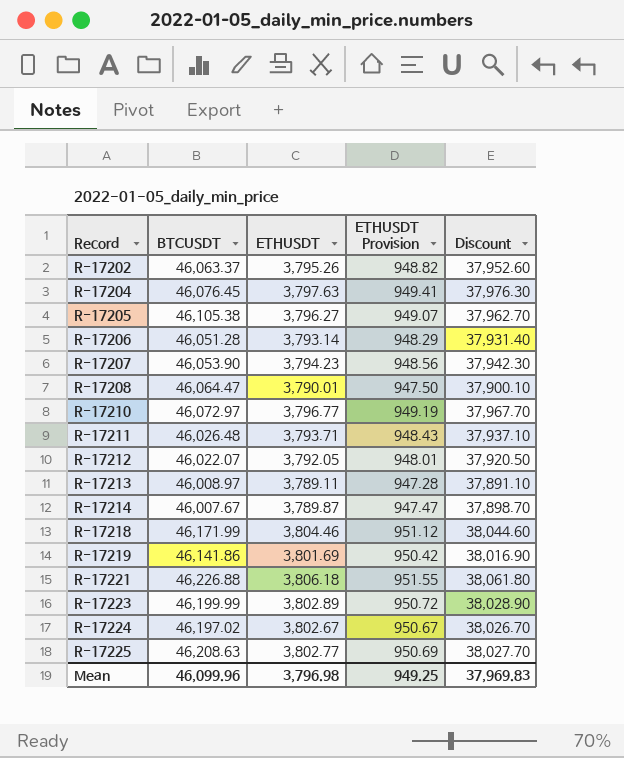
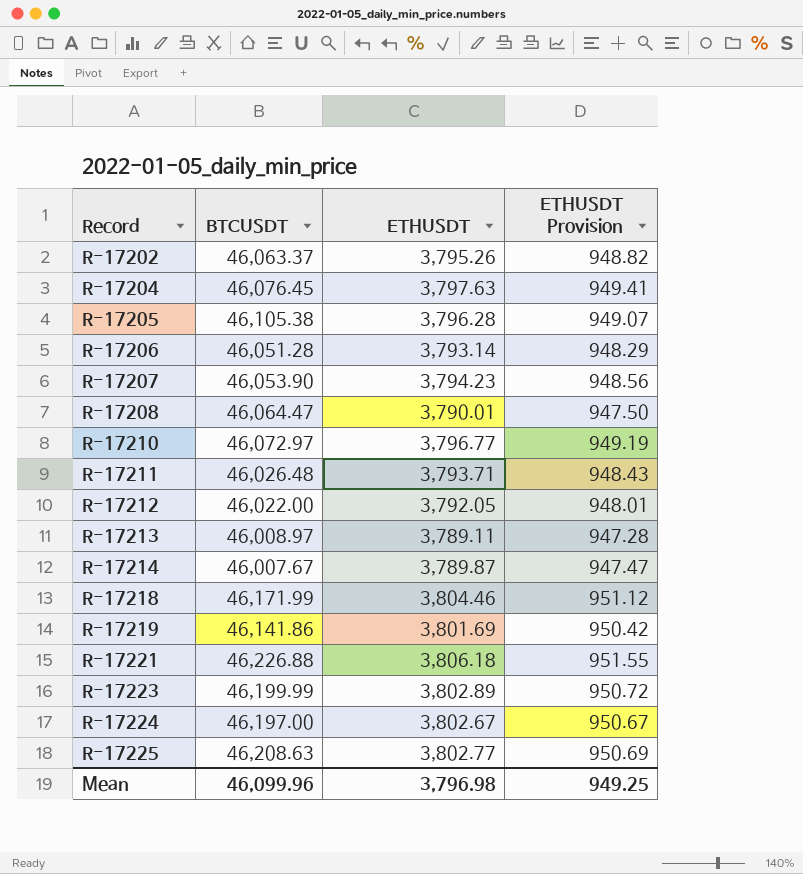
column Discount | formula: [ETHUSDT] * 10 -> none
R-17205 | ETHUSDT: 3,796.27 -> 3,796.28
R-17212 | BTCUSDT: 46,022.07 -> 46,022.00
R-17224 | BTCUSDT: 46,197.02 -> 46,197.00

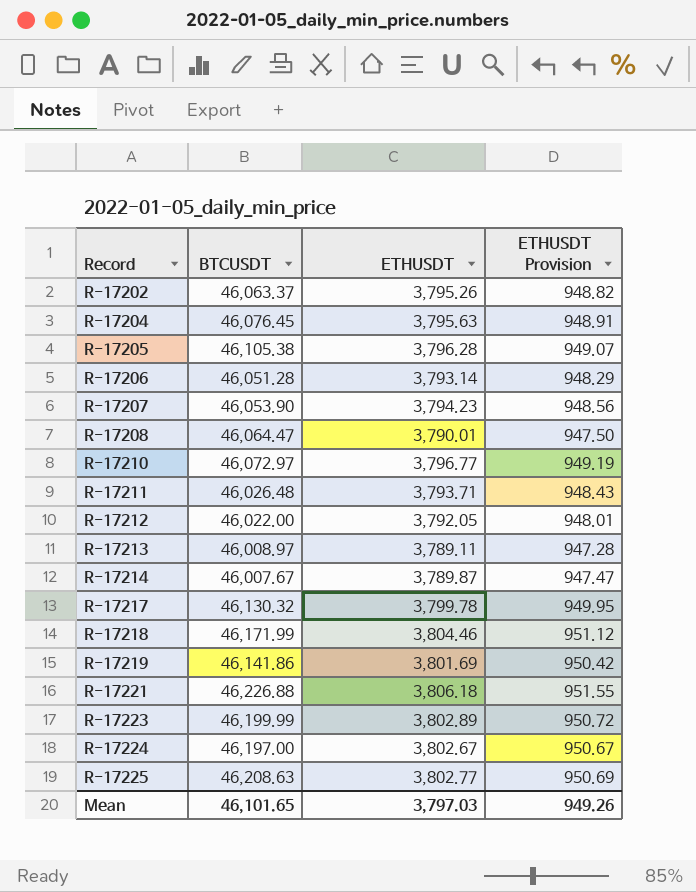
R-17204 | ETHUSDT: 3,797.63 -> 3,795.63
R-17204 | ETHUSDT Provision: 949.41 -> 948.91
row R-17217: none -> 46,130.32 | 3,799.78 | 949.95
Mean | BTCUSDT: 46,099.96 -> 46,101.65
Mean | ETHUSDT: 3,796.98 -> 3,797.03
Mean | ETHUSDT Provision: 949.25 -> 949.26

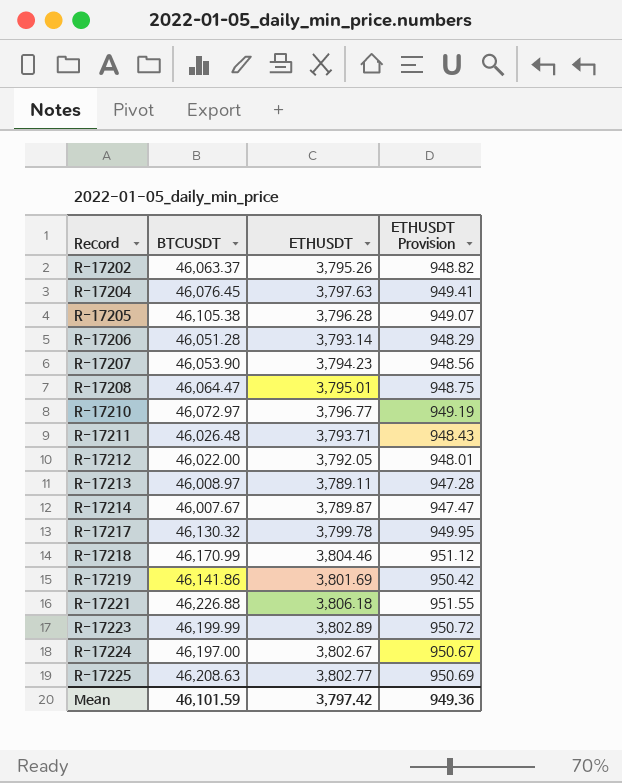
R-17204 | ETHUSDT: 3,795.63 -> 3,797.63
R-17204 | ETHUSDT Provision: 948.91 -> 949.41
R-17208 | ETHUSDT: 3,790.01 -> 3,795.01
R-17208 | ETHUSDT Provision: 947.50 -> 948.75
R-17218 | BTCUSDT: 46,171.99 -> 46,170.99
Mean | BTCUSDT: 46,101.65 -> 46,101.59
Mean | ETHUSDT: 3,797.03 -> 3,797.42
Mean | ETHUSDT Provision: 949.26 -> 949.36

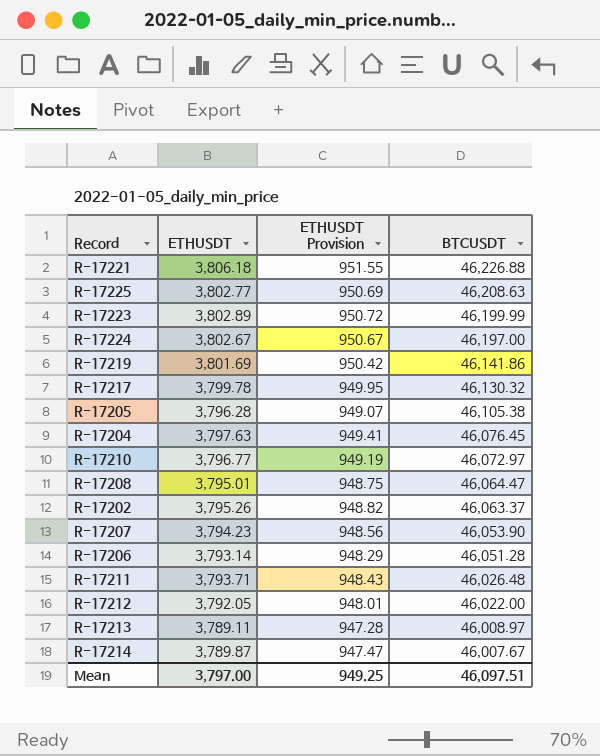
row order: Record ascending -> BTCUSDT descending
column BTCUSDT | position: 2 -> 4
row R-17218: 46,170.99 | 3,804.46 | 951.12 -> none
Mean | ETHUSDT: 3,797.42 -> 3,797.00
Mean | ETHUSDT Provision: 949.36 -> 949.25
Mean | BTCUSDT: 46,101.59 -> 46,097.51

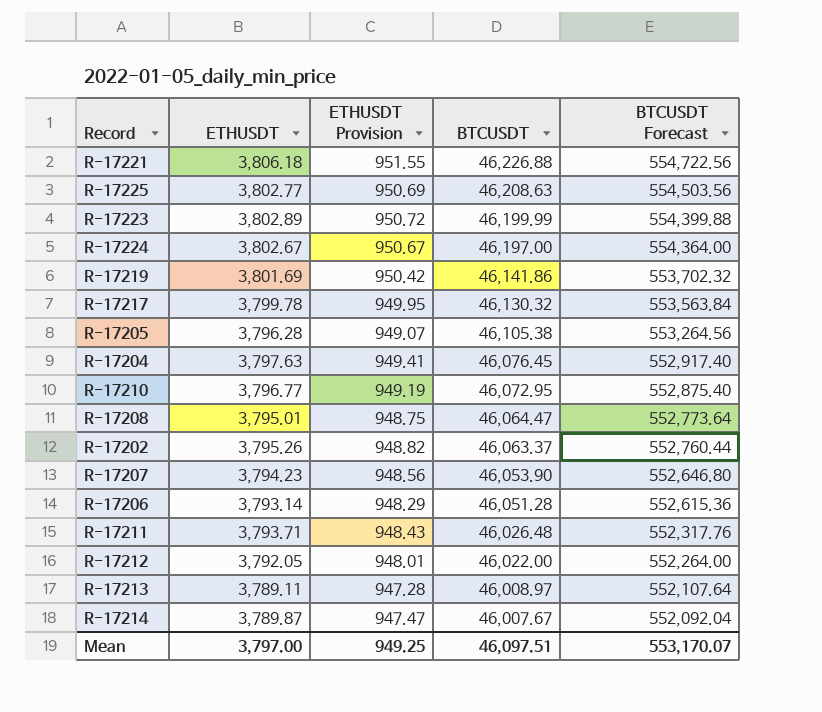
column BTCUSDT Forecast | formula: none -> [BTCUSDT] * 12
R-17210 | BTCUSDT: 46,072.97 -> 46,072.95

